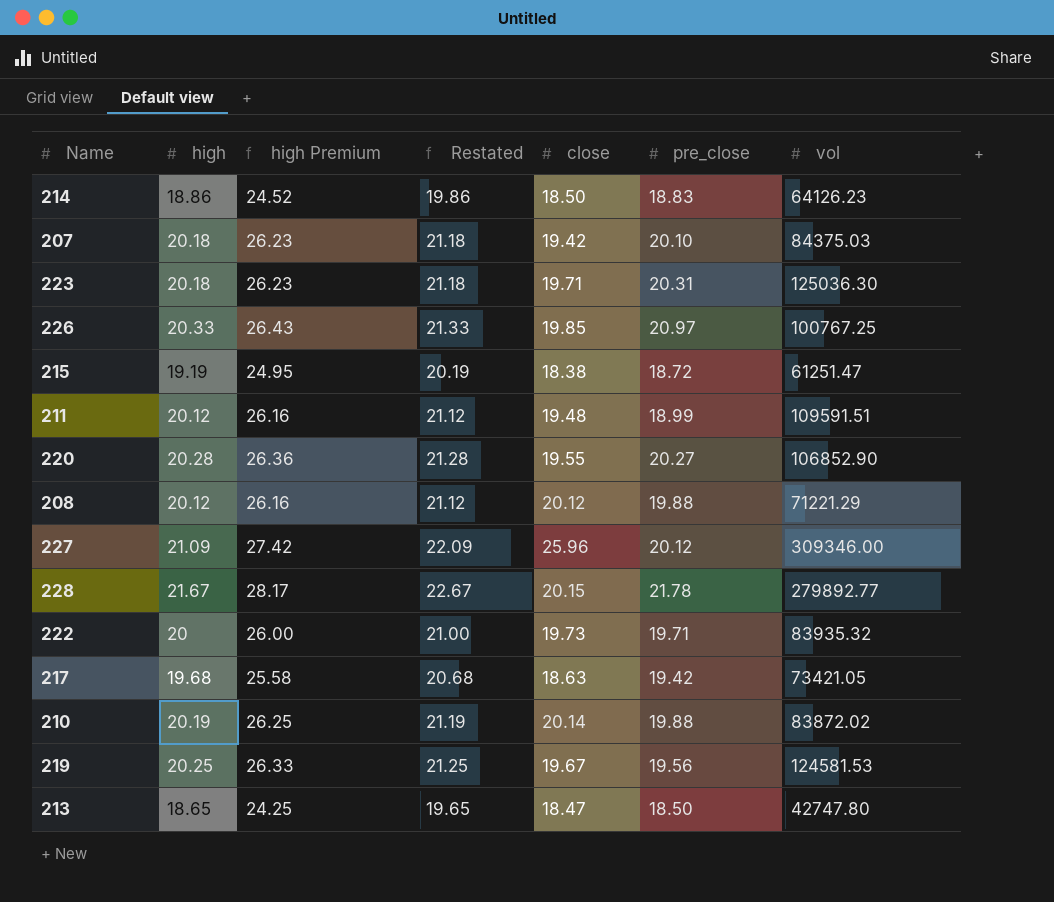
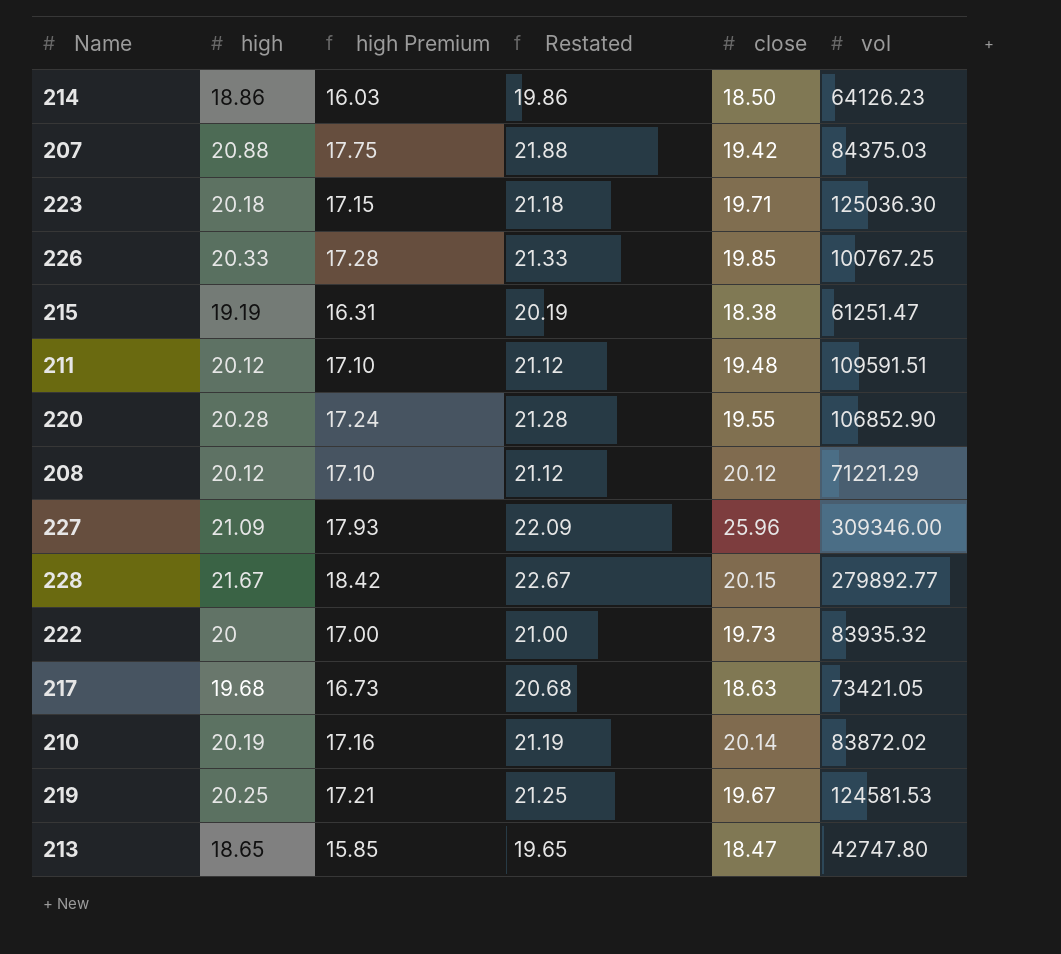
column pre_close | position: 6 -> none
column high Premium | formula: [high] * 1.3 -> [high] * 0.85
207 | high: 20.18 -> 20.88
207 | Restated: 21.18 -> 21.88

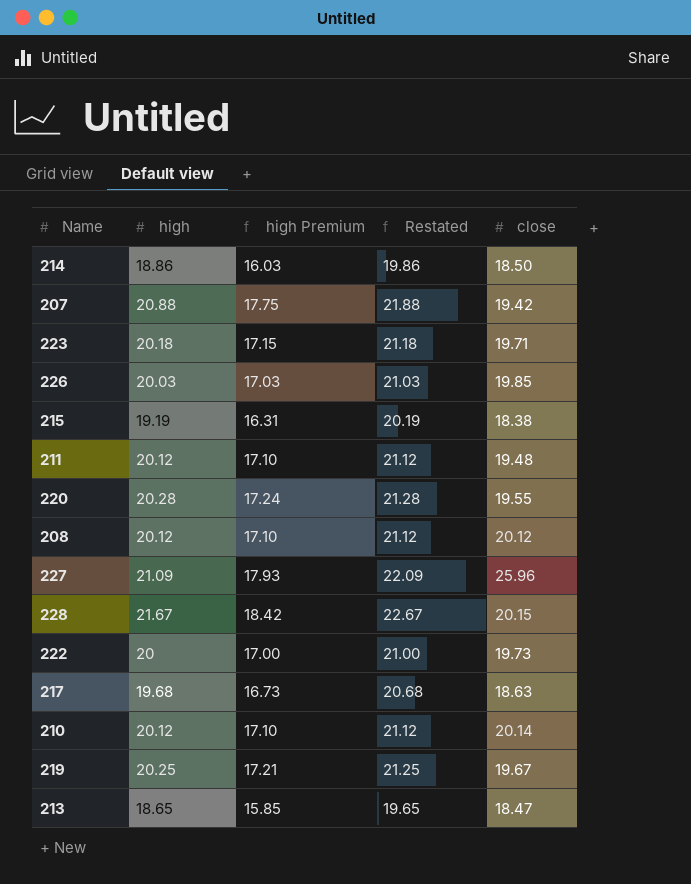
column vol | position: 6 -> none
226 | high: 20.33 -> 20.03
226 | high Premium: 17.28 -> 17.03
226 | Restated: 21.33 -> 21.03
210 | high: 20.19 -> 20.12
210 | high Premium: 17.16 -> 17.10
210 | Restated: 21.19 -> 21.12

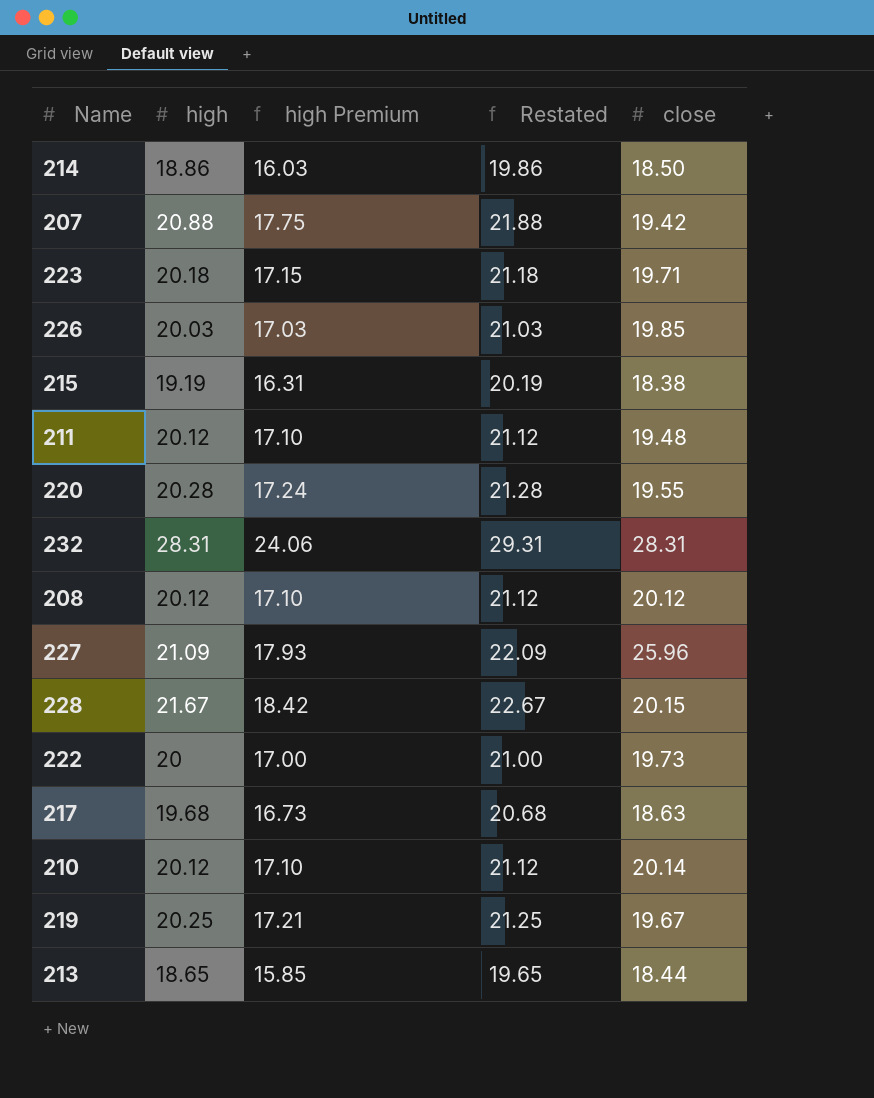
row 232: none -> 28.31 | 24.06 | 29.31 | 28.31
213 | close: 18.47 -> 18.44

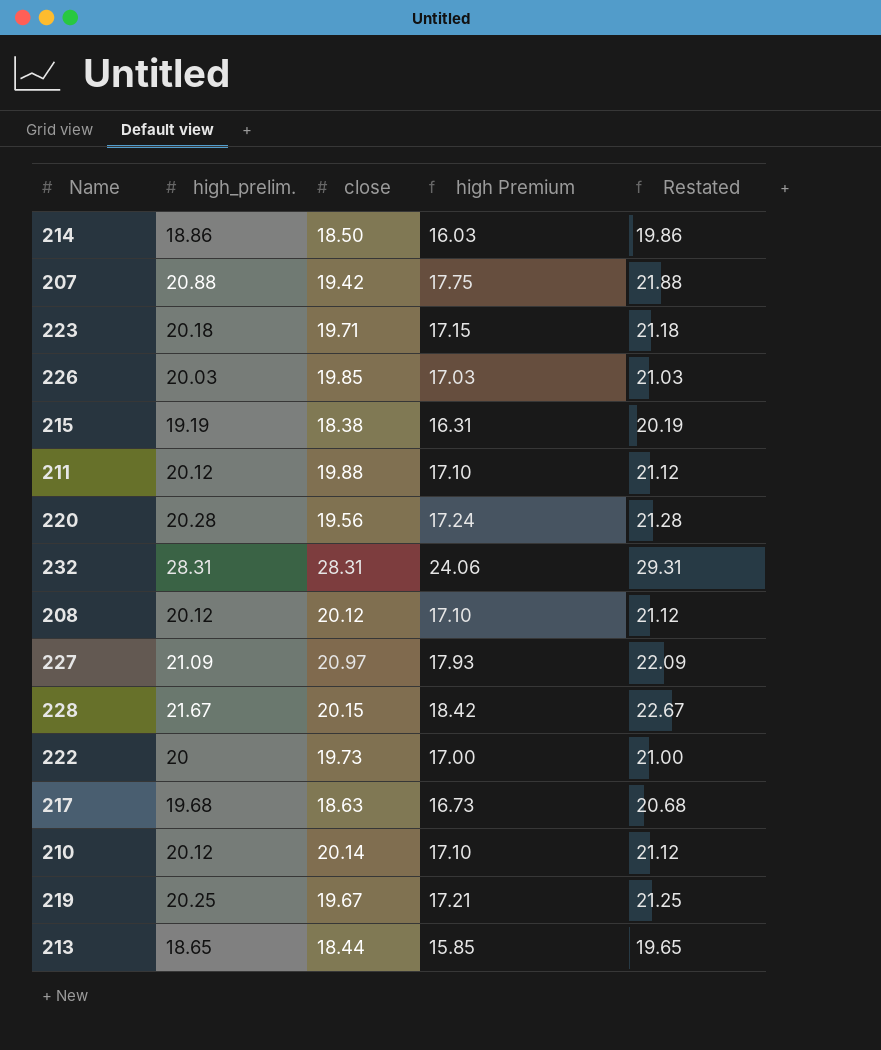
column name: high -> high_prelim.
column close | position: 5 -> 3
211 | close: 19.48 -> 19.88
220 | close: 19.55 -> 19.56
227 | close: 25.96 -> 20.97

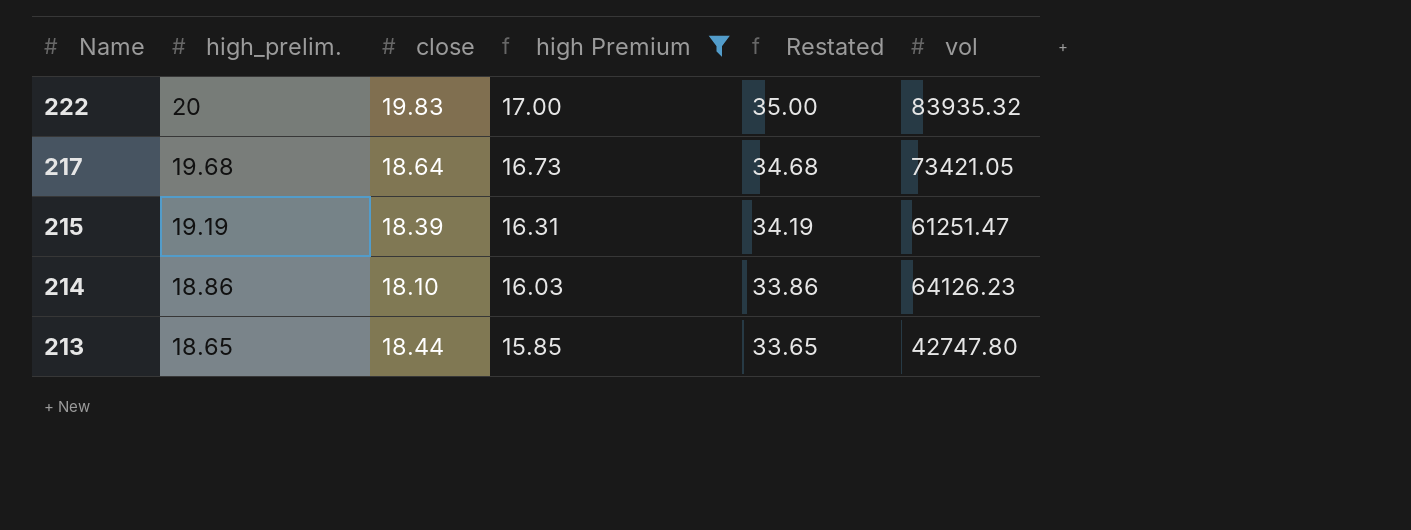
filter: none -> high Premium <= 17.00
row order: none -> Name descending
column Restated | formula: [high_prelim.] + 1 -> [high_prelim.] + 15
column vol | position: none -> 6
222 | close: 19.73 -> 19.83
217 | close: 18.63 -> 18.64
215 | close: 18.38 -> 18.39
214 | close: 18.50 -> 18.10

